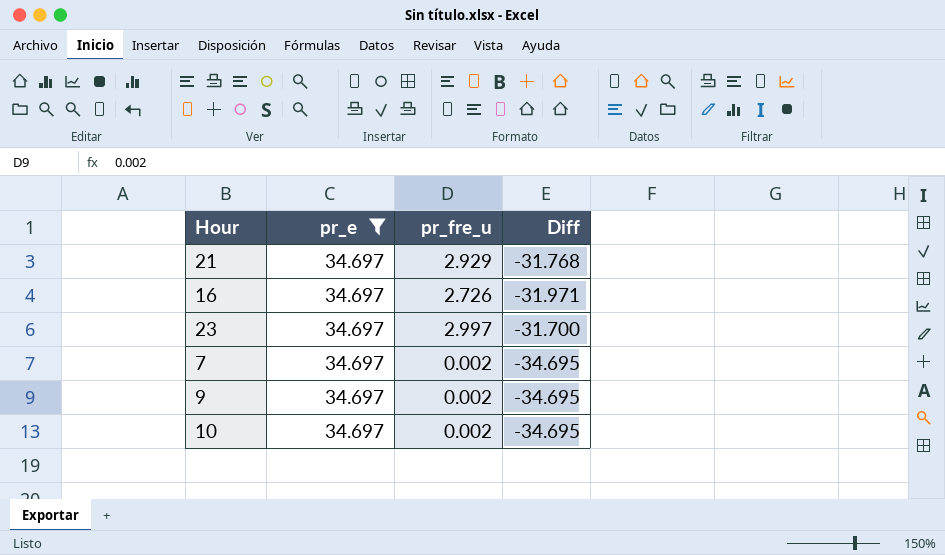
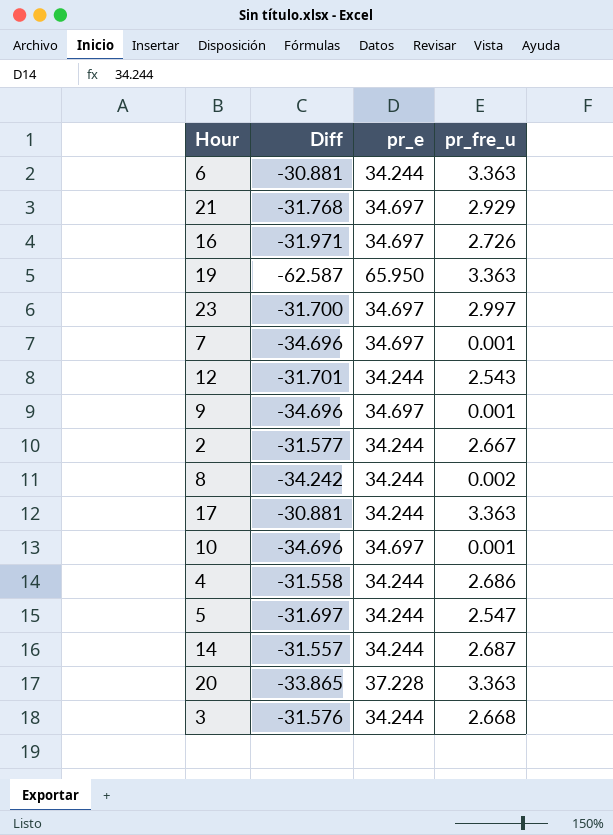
filter: pr_e = 34.697 -> none
column Diff | position: 4 -> 2
7 | Diff: -34.695 -> -34.696
7 | pr_fre_u: 0.002 -> 0.001
9 | Diff: -34.695 -> -34.696
9 | pr_fre_u: 0.002 -> 0.001
10 | Diff: -34.695 -> -34.696
10 | pr_fre_u: 0.002 -> 0.001

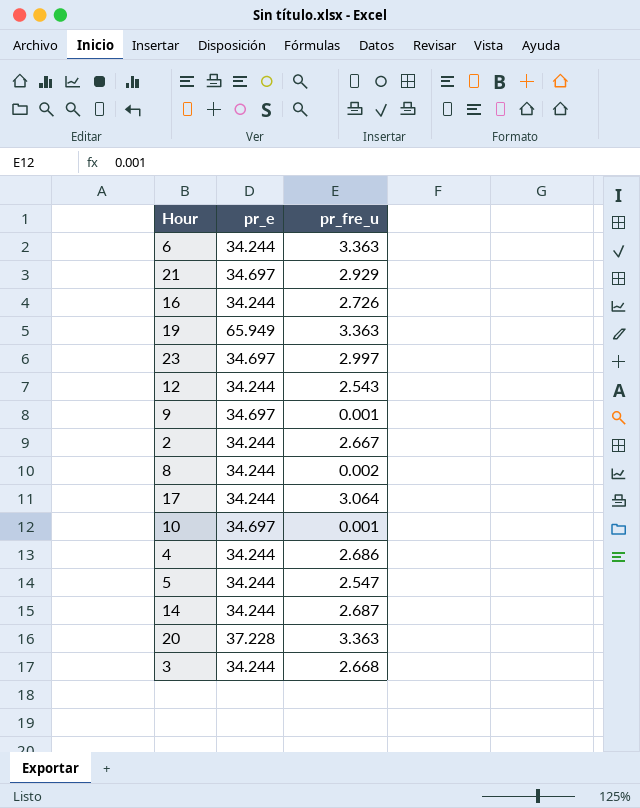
column Diff | formula: [pr_fre_u] - [pr_e] -> none
row 7: -34.696 | 34.697 | 0.001 -> none
16 | pr_e: 34.697 -> 34.244
19 | pr_e: 65.950 -> 65.949
17 | pr_fre_u: 3.363 -> 3.064

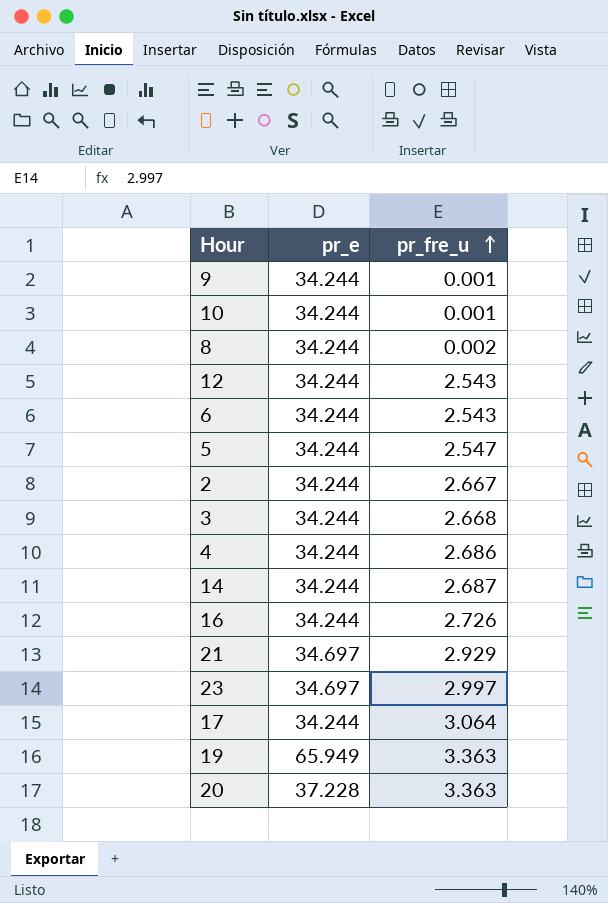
row order: none -> pr_fre_u ascending
9 | pr_e: 34.697 -> 34.244
10 | pr_e: 34.697 -> 34.244
6 | pr_fre_u: 3.363 -> 2.543

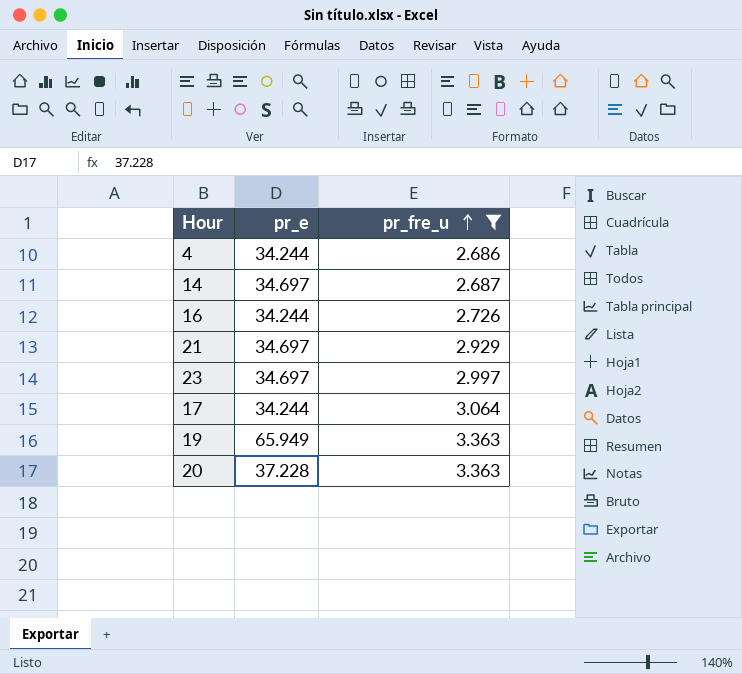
filter: none -> pr_fre_u >= 2.686
14 | pr_e: 34.244 -> 34.697

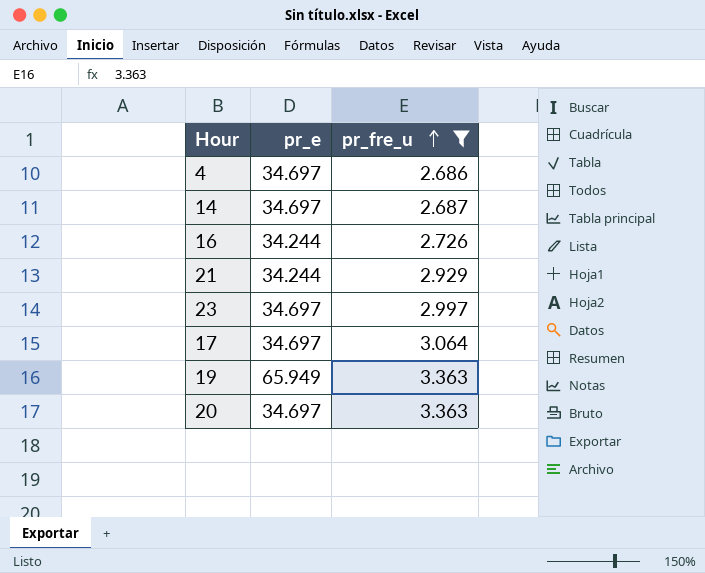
4 | pr_e: 34.244 -> 34.697
21 | pr_e: 34.697 -> 34.244
17 | pr_e: 34.244 -> 34.697
20 | pr_e: 37.228 -> 34.697

